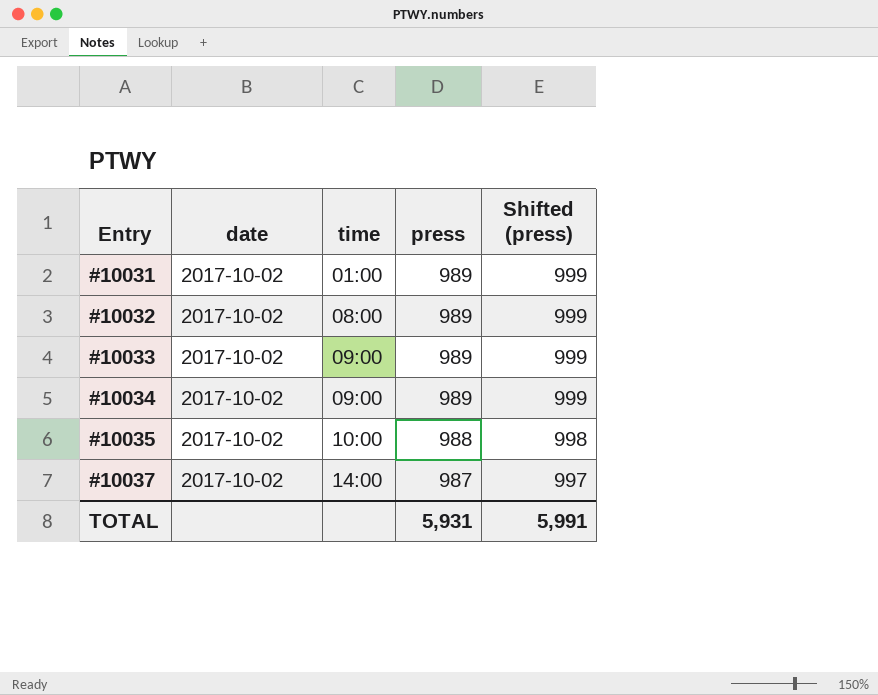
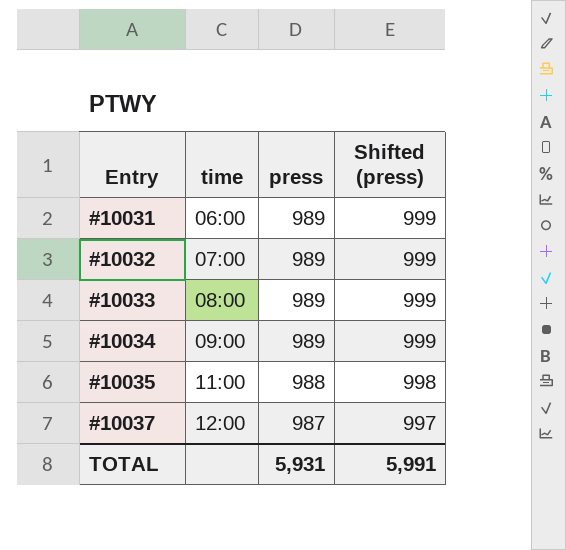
column date | position: 2 -> none
#10031 | time: 01:00 -> 06:00
#10032 | time: 08:00 -> 07:00
#10033 | time: 09:00 -> 08:00
#10035 | time: 10:00 -> 11:00
#10037 | time: 14:00 -> 12:00

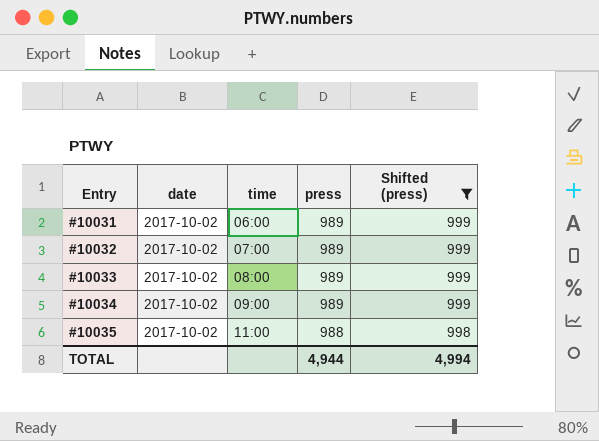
filter: none -> Shifted (press) != 997
column date | position: none -> 2
TOTAL | press: 5,931 -> 4,944
TOTAL | Shifted (press): 5,991 -> 4,994

